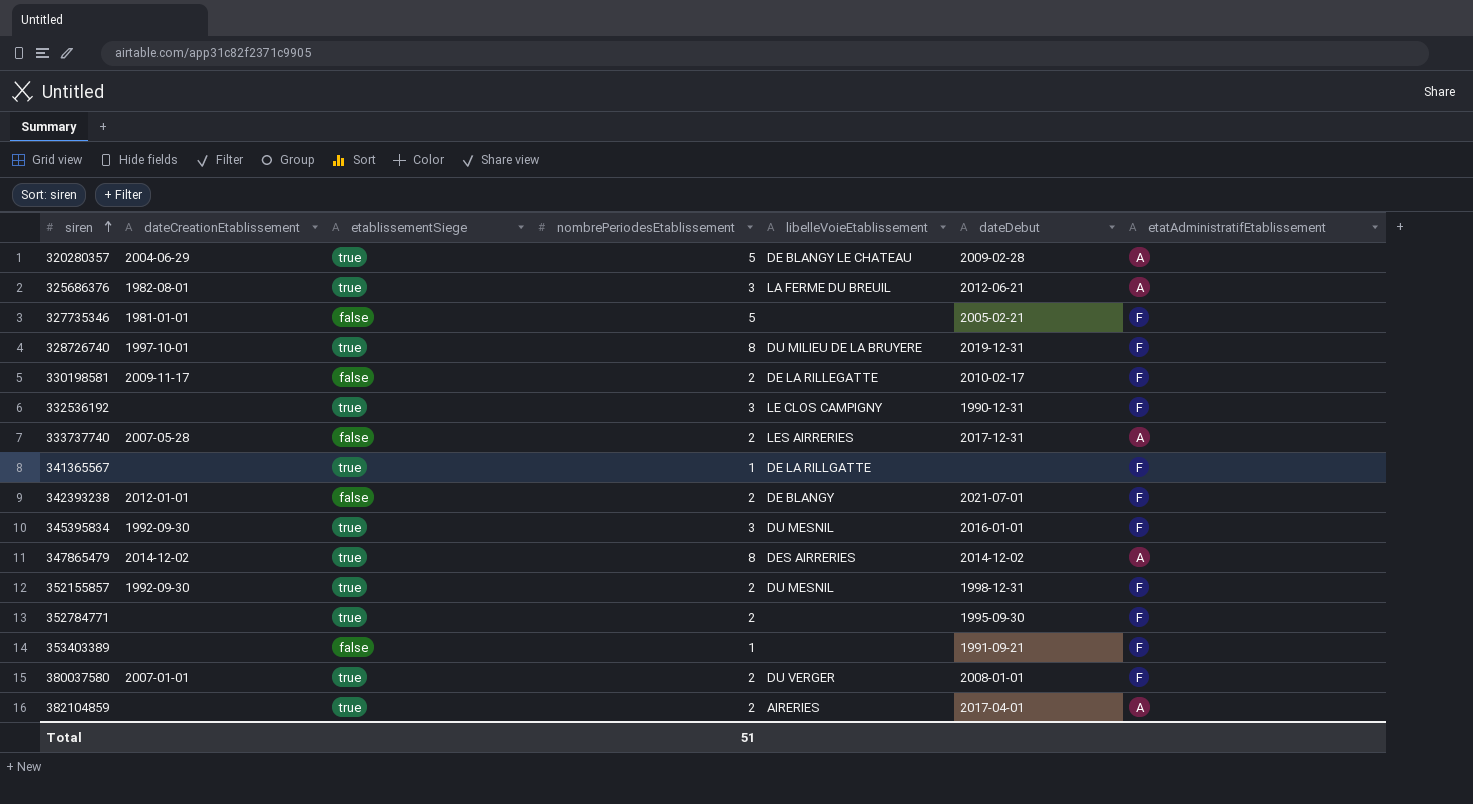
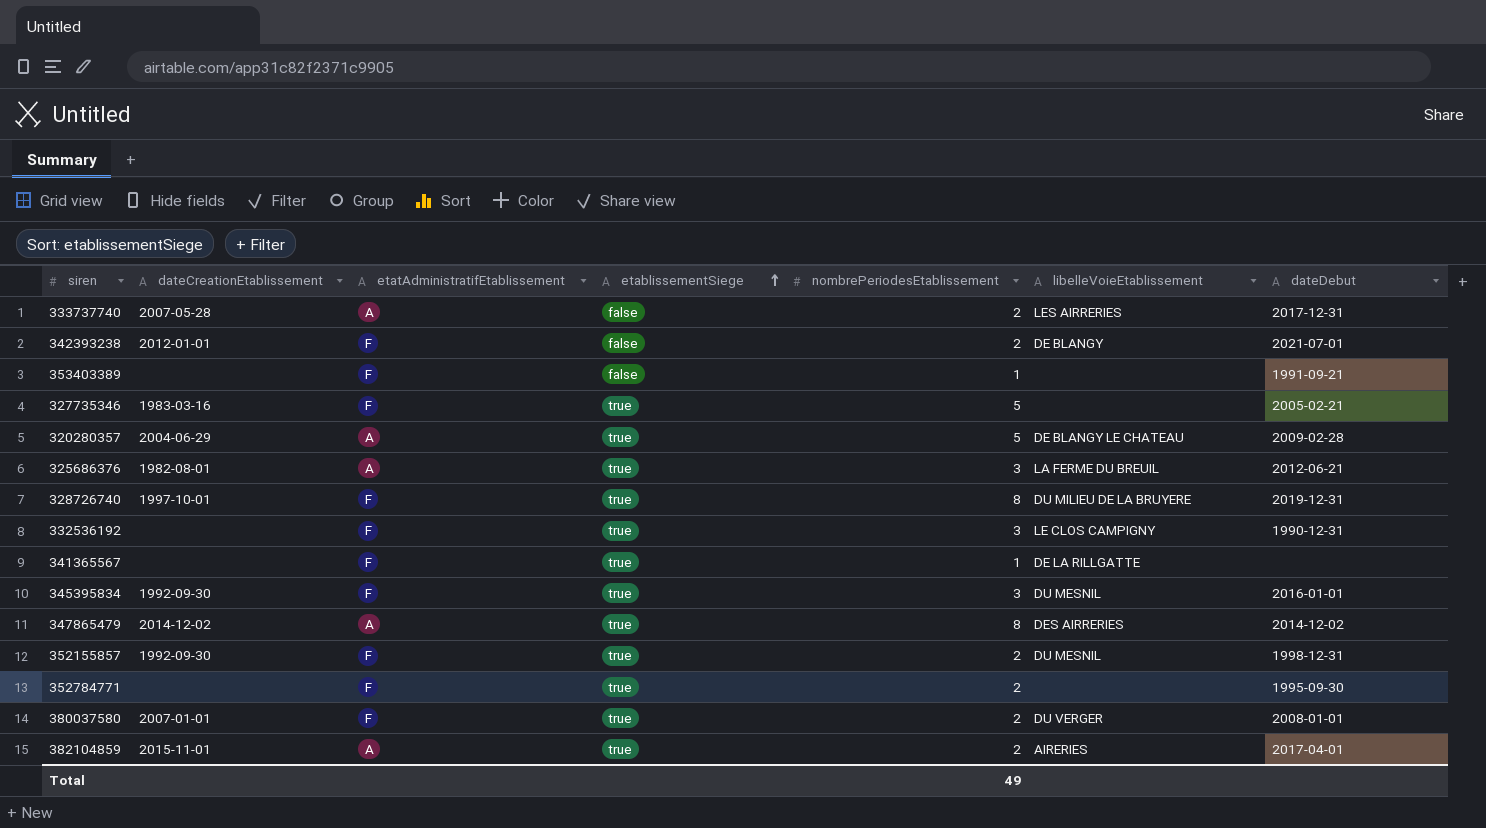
row order: siren ascending -> etablissementSiege ascending
column etatAdministratifEtablissement | position: 7 -> 3
row 330198581: 2009-11-17 | false | 2 | DE LA RILLEGATTE | 2010-02-17 | F -> none
327735346 | dateCreationEtablissement: 1981-01-01 -> 1983-03-16
327735346 | etablissementSiege: false -> true
382104859 | dateCreationEtablissement: none -> 2015-11-01
Total | nombrePeriodesEtablissement: 51 -> 49

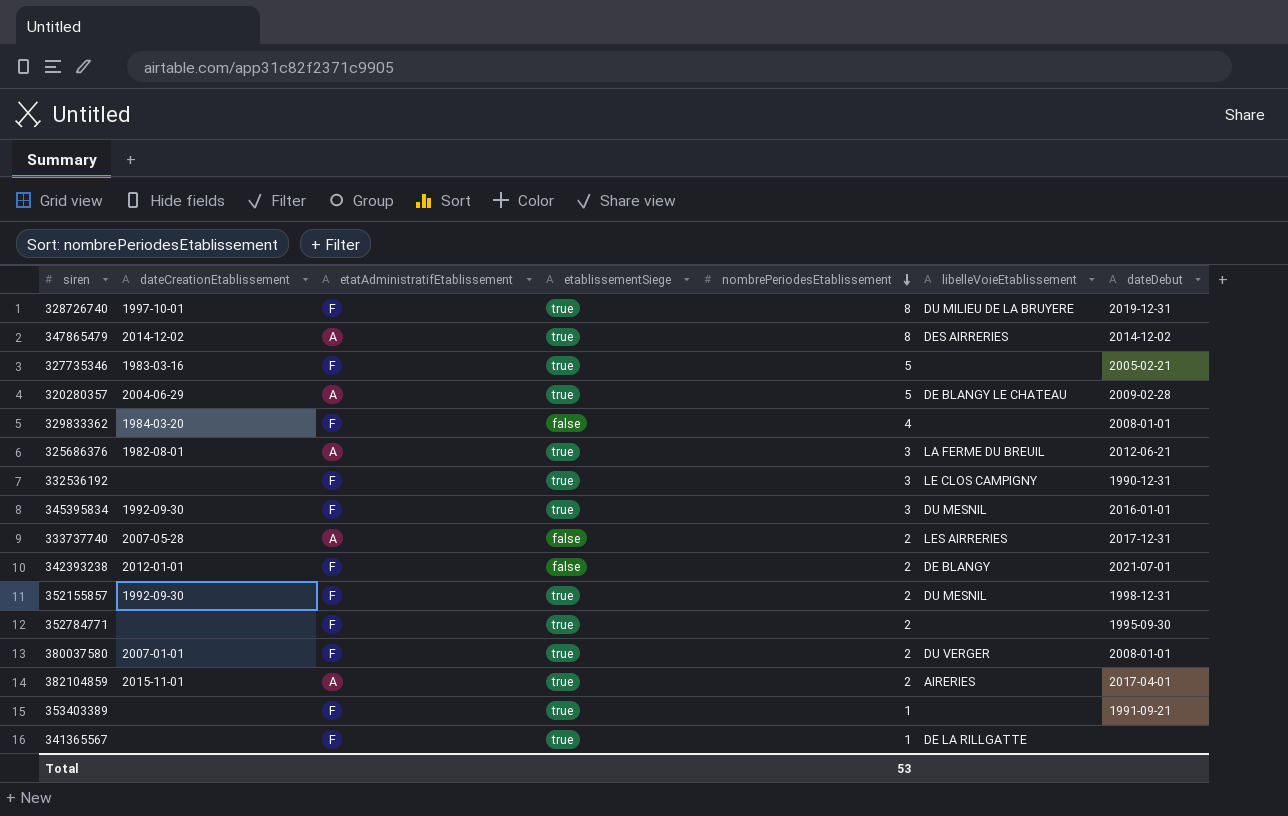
row order: etablissementSiege ascending -> nombrePeriodesEtablissement descending
row 329833362: none -> 1984-03-20 | F | false | 4 | none | 2008-01-01
353403389 | etablissementSiege: false -> true
Total | nombrePeriodesEtablissement: 49 -> 53

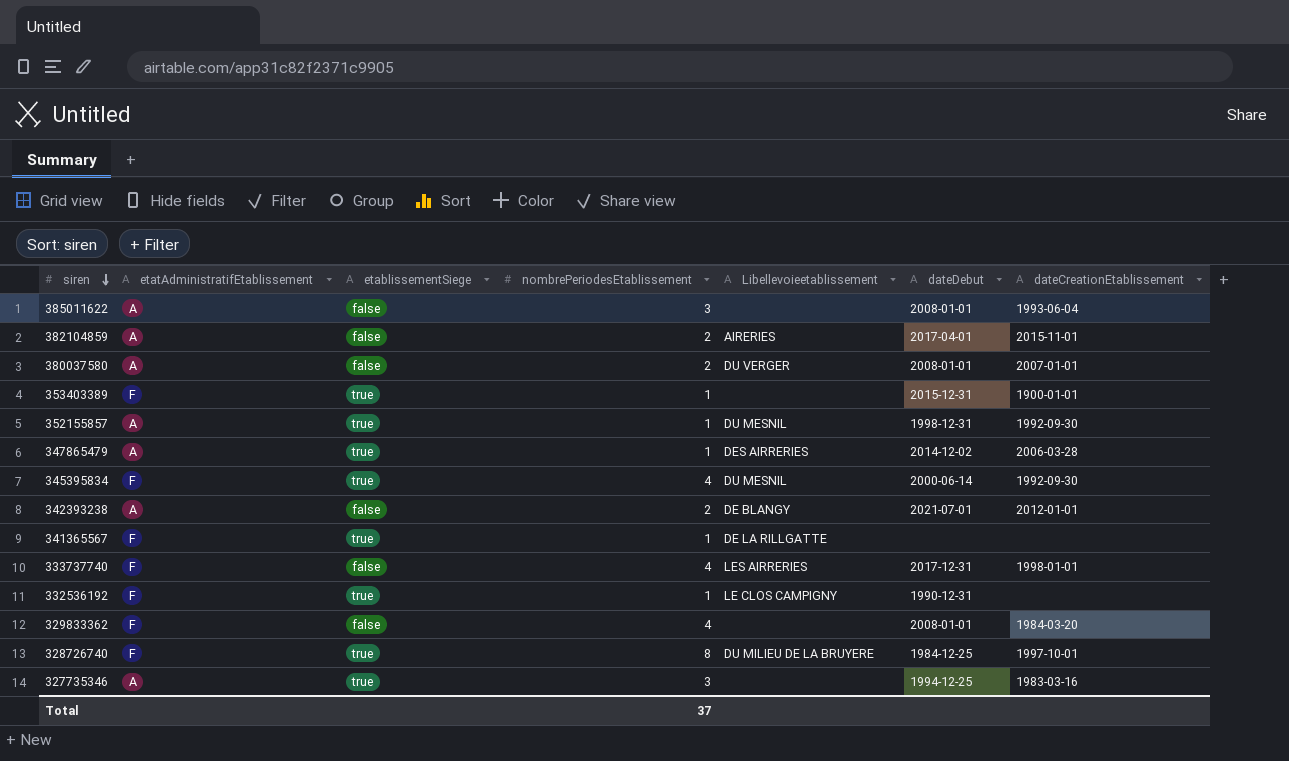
row order: nombrePeriodesEtablissement descending -> siren descending
column name: libelleVoieEtablissement -> Libellevoieetablissement
column dateCreationEtablissement | position: 2 -> 7
row 320280357: 2004-06-29 | A | true | 5 | DE BLANGY LE CHATEAU | 2009-02-28 -> none
row 325686376: 1982-08-01 | A | true | 3 | LA FERME DU BREUIL | 2012-06-21 -> none
row 352784771: none | F | true | 2 | none | 1995-09-30 -> none
row 385011622: none -> A | false | 3 | none | 2008-01-01 | 1993-06-04
382104859 | etablissementSiege: true -> false
380037580 | etatAdministratifEtablissement: F -> A
380037580 | etablissementSiege: true -> false
353403389 | dateDebut: 1991-09-21 -> 2015-12-31
353403389 | dateCreationEtablissement: none -> 1900-01-01
352155857 | etatAdministratifEtablissement: F -> A
352155857 | nombrePeriodesEtablissement: 2 -> 1
347865479 | nombrePeriodesEtablissement: 8 -> 1
347865479 | dateCreationEtablissement: 2014-12-02 -> 2006-03-28
345395834 | nombrePeriodesEtablissement: 3 -> 4
345395834 | dateDebut: 2016-01-01 -> 2000-06-14
342393238 | etatAdministratifEtablissement: F -> A
333737740 | etatAdministratifEtablissement: A -> F
333737740 | nombrePeriodesEtablissement: 2 -> 4
333737740 | dateCreationEtablissement: 2007-05-28 -> 1998-01-01
332536192 | nombrePeriodesEtablissement: 3 -> 1
328726740 | dateDebut: 2019-12-31 -> 1984-12-25
327735346 | etatAdministratifEtablissement: F -> A
327735346 | nombrePeriodesEtablissement: 5 -> 3
327735346 | dateDebut: 2005-02-21 -> 1994-12-25
Total | nombrePeriodesEtablissement: 53 -> 37

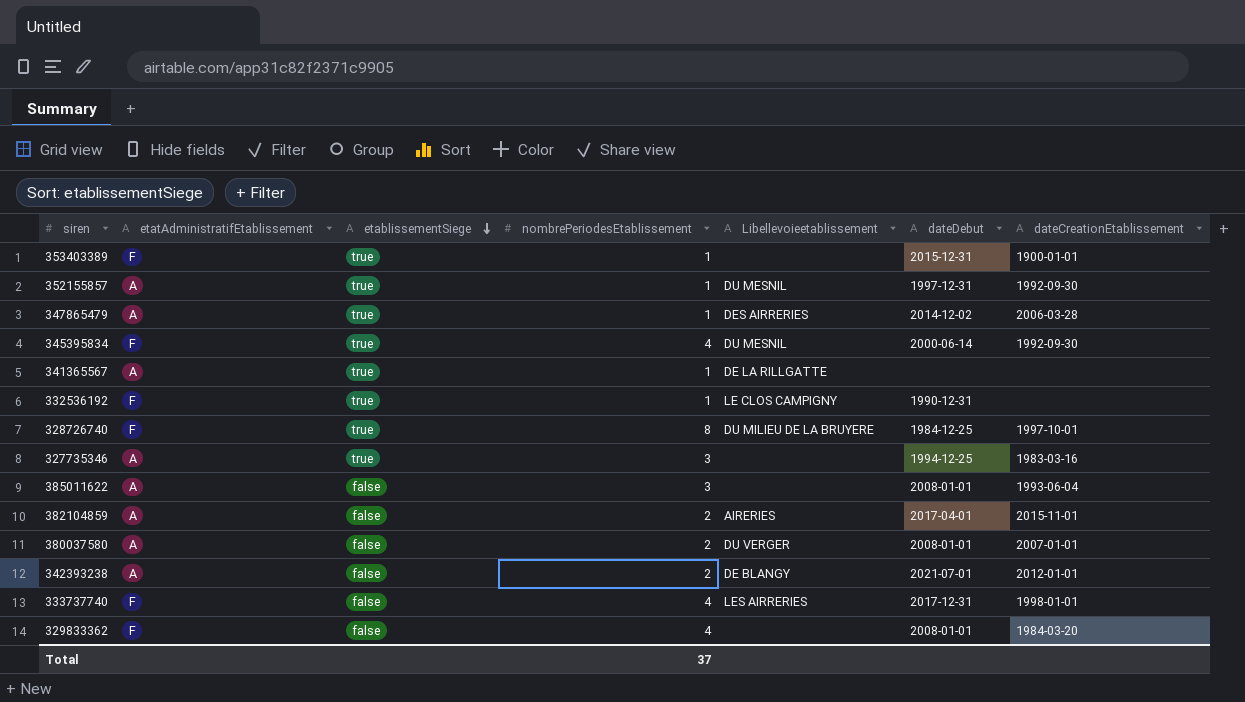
row order: siren descending -> etablissementSiege descending
352155857 | dateDebut: 1998-12-31 -> 1997-12-31
341365567 | etatAdministratifEtablissement: F -> A

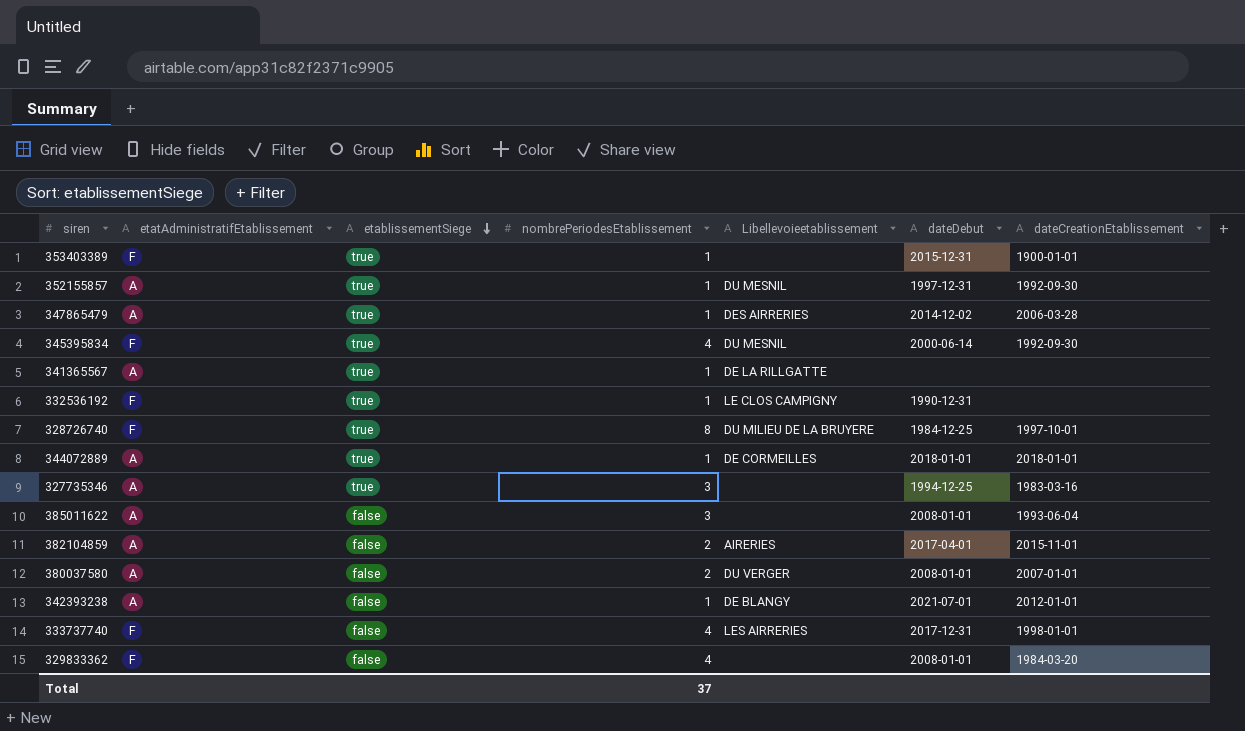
row 344072889: none -> A | true | 1 | DE CORMEILLES | 2018-01-01 | 2018-01-01
342393238 | nombrePeriodesEtablissement: 2 -> 1

